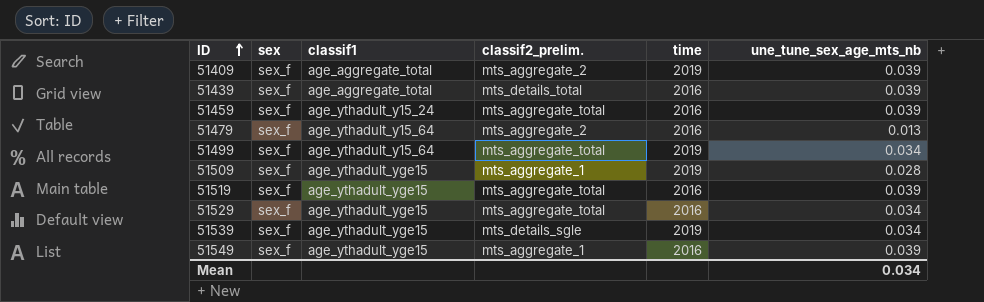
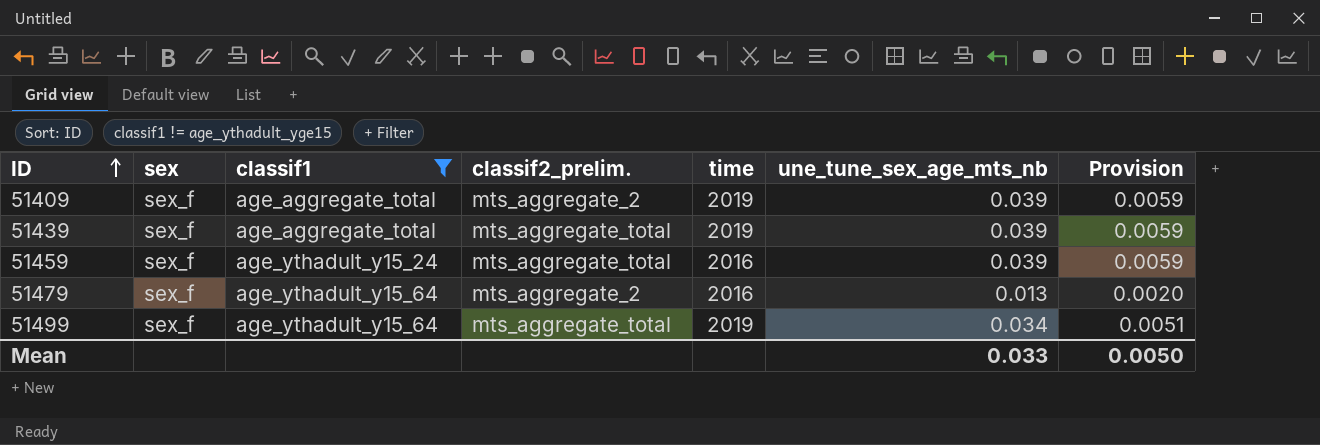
filter: none -> classif1 != age_ythadult_yge15
column Provision | formula: none -> [une_tune_sex_age_mts_nb] * 0.15
51439 | classif2_prelim.: mts_details_total -> mts_aggregate_total
51439 | time: 2016 -> 2019
Mean | une_tune_sex_age_mts_nb: 0.034 -> 0.033

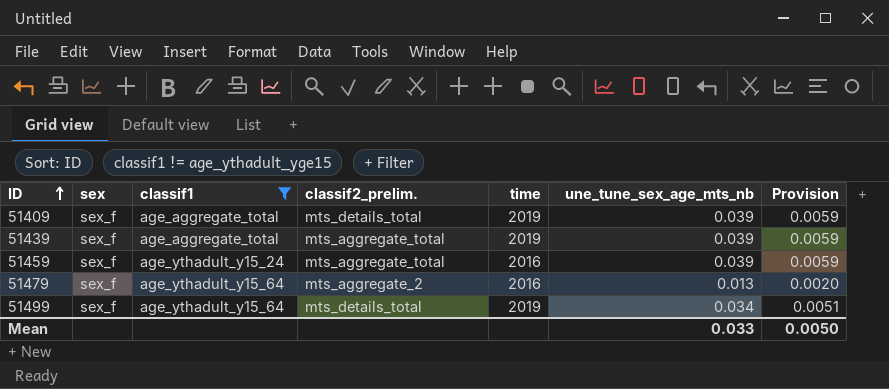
51409 | classif2_prelim.: mts_aggregate_2 -> mts_details_total
51499 | classif2_prelim.: mts_aggregate_total -> mts_details_total

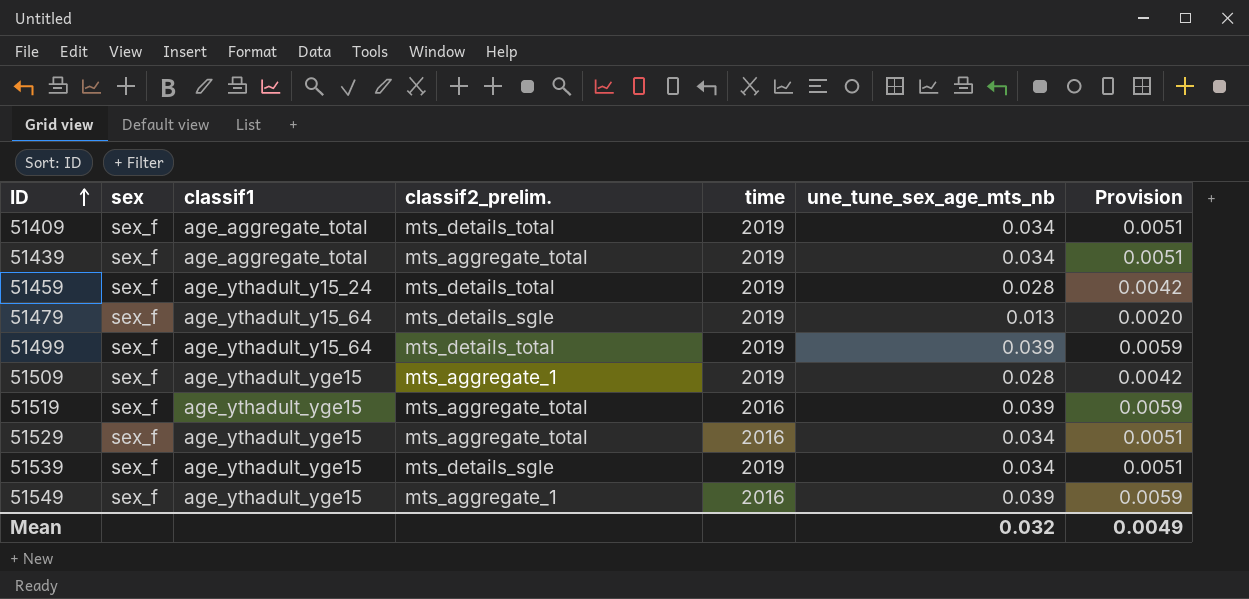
filter: classif1 != age_ythadult_yge15 -> none
51409 | une_tune_sex_age_mts_nb: 0.039 -> 0.034
51409 | Provision: 0.0059 -> 0.0051
51439 | une_tune_sex_age_mts_nb: 0.039 -> 0.034
51439 | Provision: 0.0059 -> 0.0051
51459 | classif2_prelim.: mts_aggregate_total -> mts_details_total
51459 | time: 2016 -> 2019
51459 | une_tune_sex_age_mts_nb: 0.039 -> 0.028
51459 | Provision: 0.0059 -> 0.0042
51479 | classif2_prelim.: mts_aggregate_2 -> mts_details_sgle
51479 | time: 2016 -> 2019
51499 | une_tune_sex_age_mts_nb: 0.034 -> 0.039
51499 | Provision: 0.0051 -> 0.0059
Mean | une_tune_sex_age_mts_nb: 0.033 -> 0.032
Mean | Provision: 0.0050 -> 0.0049

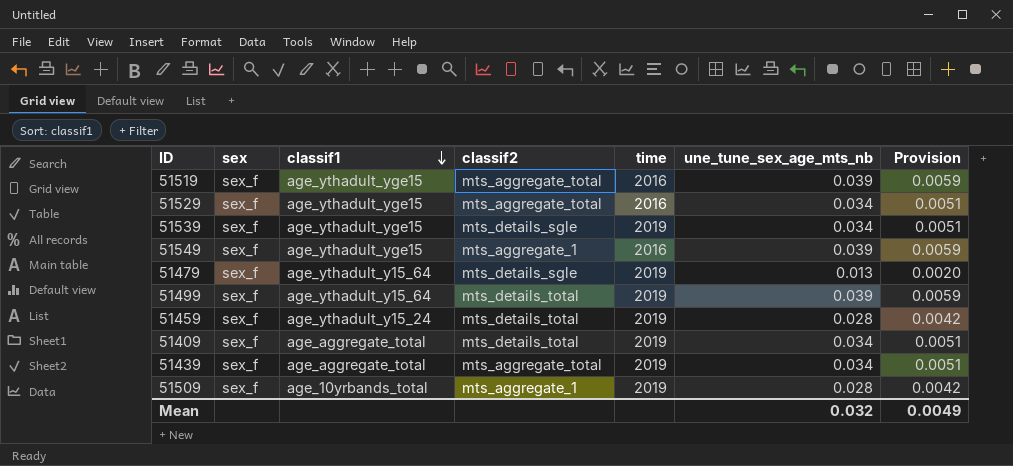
row order: ID ascending -> classif1 descending
column name: classif2_prelim. -> classif2
51509 | classif1: age_ythadult_yge15 -> age_10yrbands_total

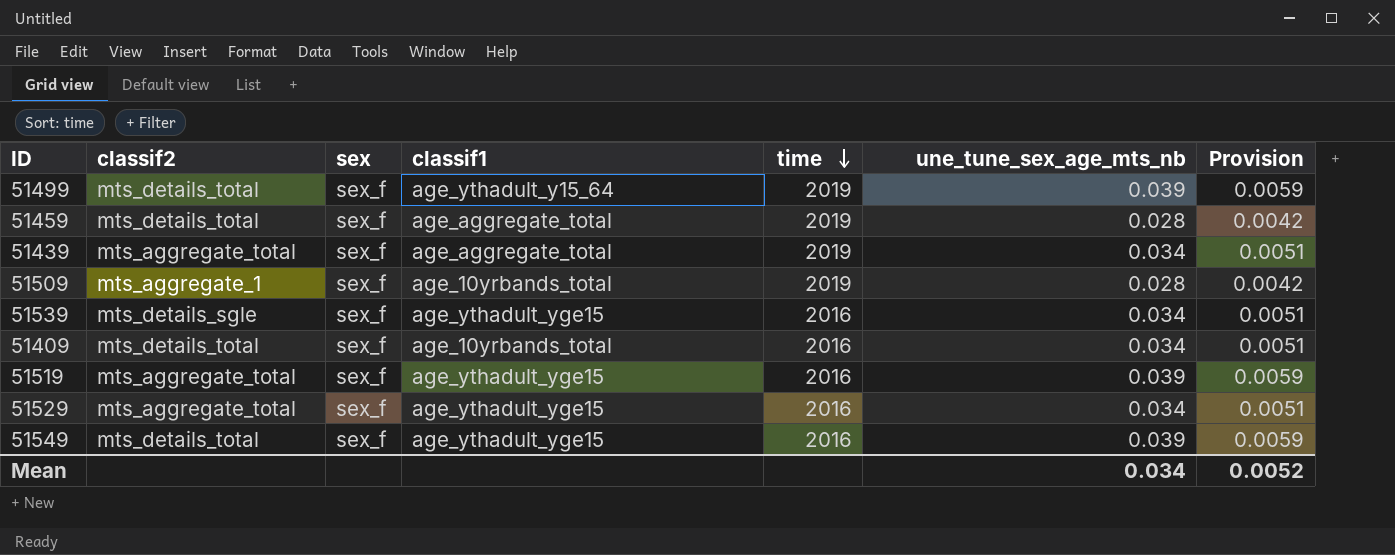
row order: classif1 descending -> time descending
column classif2 | position: 4 -> 2
row 51479: sex_f | age_ythadult_y15_64 | mts_details_sgle | 2019 | 0.013 | 0.0020 -> none
51459 | classif1: age_ythadult_y15_24 -> age_aggregate_total
51539 | time: 2019 -> 2016
51409 | classif1: age_aggregate_total -> age_10yrbands_total
51409 | time: 2019 -> 2016
51549 | classif2: mts_aggregate_1 -> mts_details_total
Mean | une_tune_sex_age_mts_nb: 0.032 -> 0.034
Mean | Provision: 0.0049 -> 0.0052

